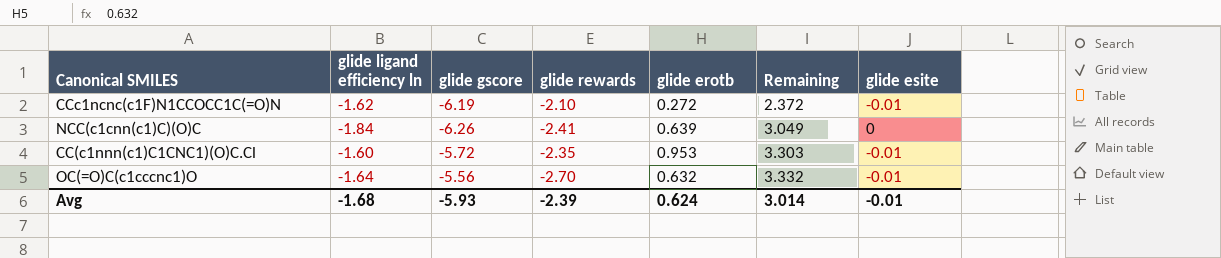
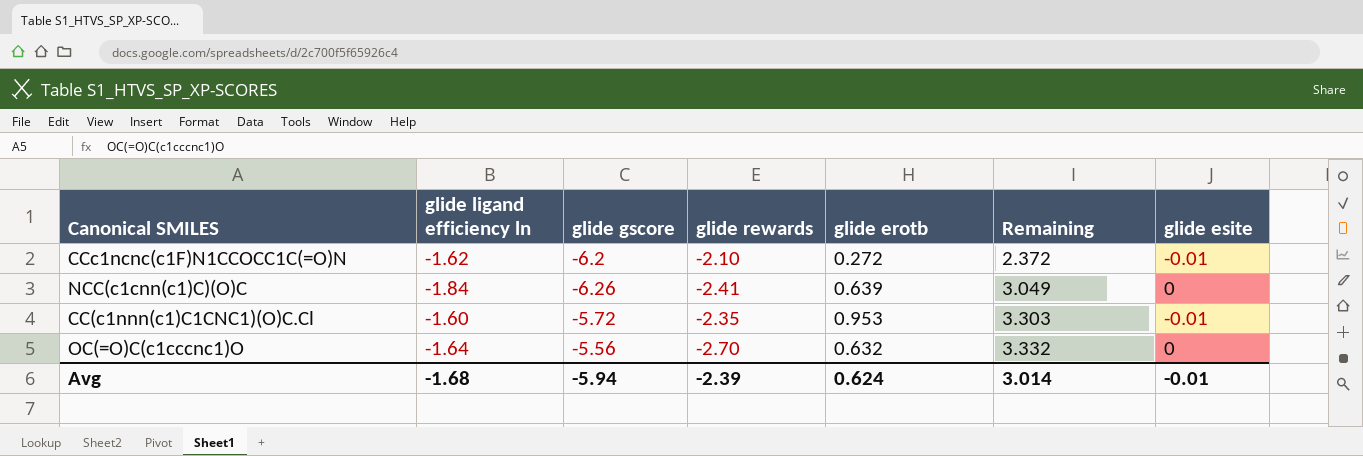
CCc1ncnc(c1F)N1CCOCC1C(=O)N | glide gscore: -6.19 -> -6.2
OC(=O)C(c1cccnc1)O | glide esite: -0.01 -> 0
Avg | glide gscore: -5.93 -> -5.94

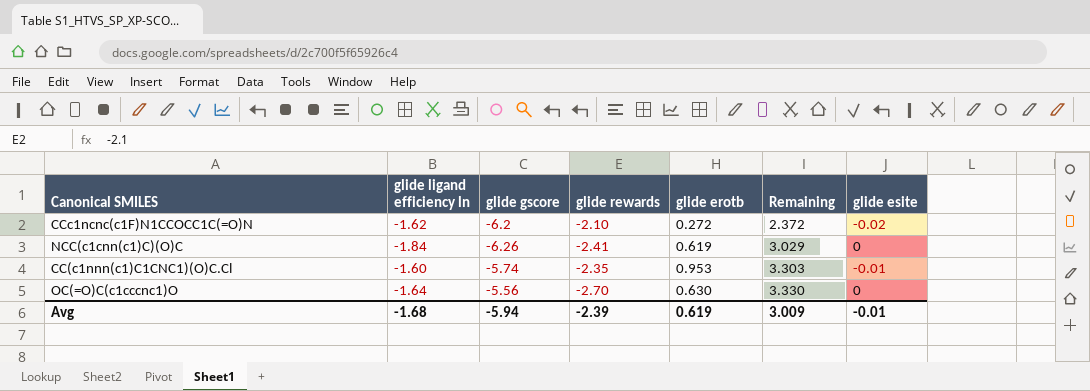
CCc1ncnc(c1F)N1CCOCC1C(=O)N | glide esite: -0.01 -> -0.02
NCC(c1cnn(c1)C)(O)C | glide erotb: 0.639 -> 0.619
NCC(c1cnn(c1)C)(O)C | Remaining: 3.049 -> 3.029
CC(c1nnn(c1)C1CNC1)(O)C.Cl | glide gscore: -5.72 -> -5.74
OC(=O)C(c1cccnc1)O | glide erotb: 0.632 -> 0.630
OC(=O)C(c1cccnc1)O | Remaining: 3.332 -> 3.330
Avg | glide erotb: 0.624 -> 0.619
Avg | Remaining: 3.014 -> 3.009

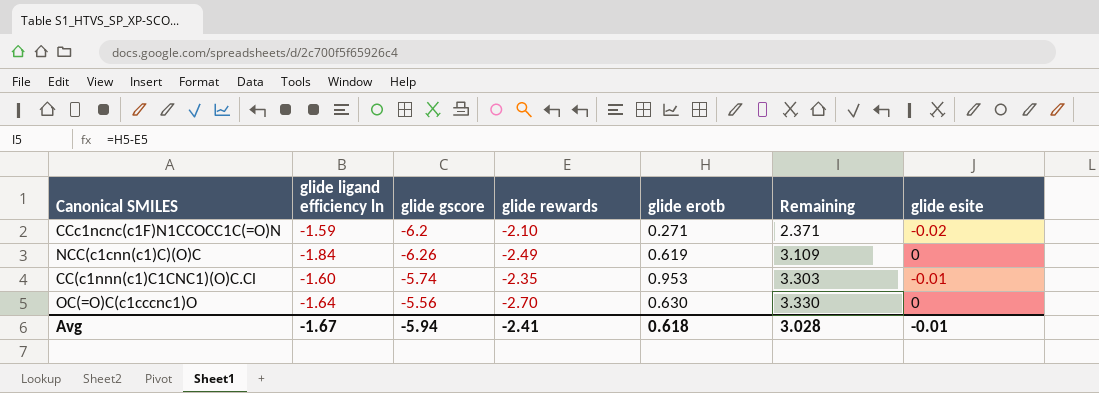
CCc1ncnc(c1F)N1CCOCC1C(=O)N | glide ligand efficiency ln: -1.62 -> -1.59
CCc1ncnc(c1F)N1CCOCC1C(=O)N | glide erotb: 0.272 -> 0.271
CCc1ncnc(c1F)N1CCOCC1C(=O)N | Remaining: 2.372 -> 2.371
NCC(c1cnn(c1)C)(O)C | glide rewards: -2.41 -> -2.49
NCC(c1cnn(c1)C)(O)C | Remaining: 3.029 -> 3.109
Avg | glide ligand efficiency ln: -1.68 -> -1.67
Avg | glide rewards: -2.39 -> -2.41
Avg | glide erotb: 0.619 -> 0.618
Avg | Remaining: 3.009 -> 3.028

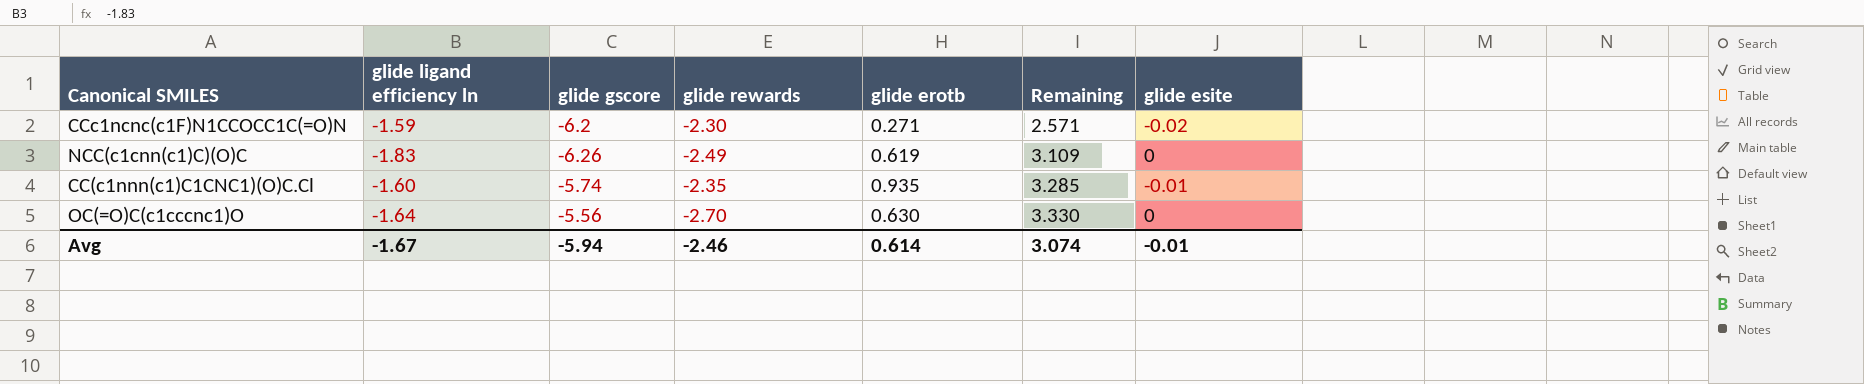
CCc1ncnc(c1F)N1CCOCC1C(=O)N | glide rewards: -2.10 -> -2.30
CCc1ncnc(c1F)N1CCOCC1C(=O)N | Remaining: 2.371 -> 2.571
NCC(c1cnn(c1)C)(O)C | glide ligand efficiency ln: -1.84 -> -1.83
CC(c1nnn(c1)C1CNC1)(O)C.Cl | glide erotb: 0.953 -> 0.935
CC(c1nnn(c1)C1CNC1)(O)C.Cl | Remaining: 3.303 -> 3.285
Avg | glide rewards: -2.41 -> -2.46
Avg | glide erotb: 0.618 -> 0.614
Avg | Remaining: 3.028 -> 3.074

